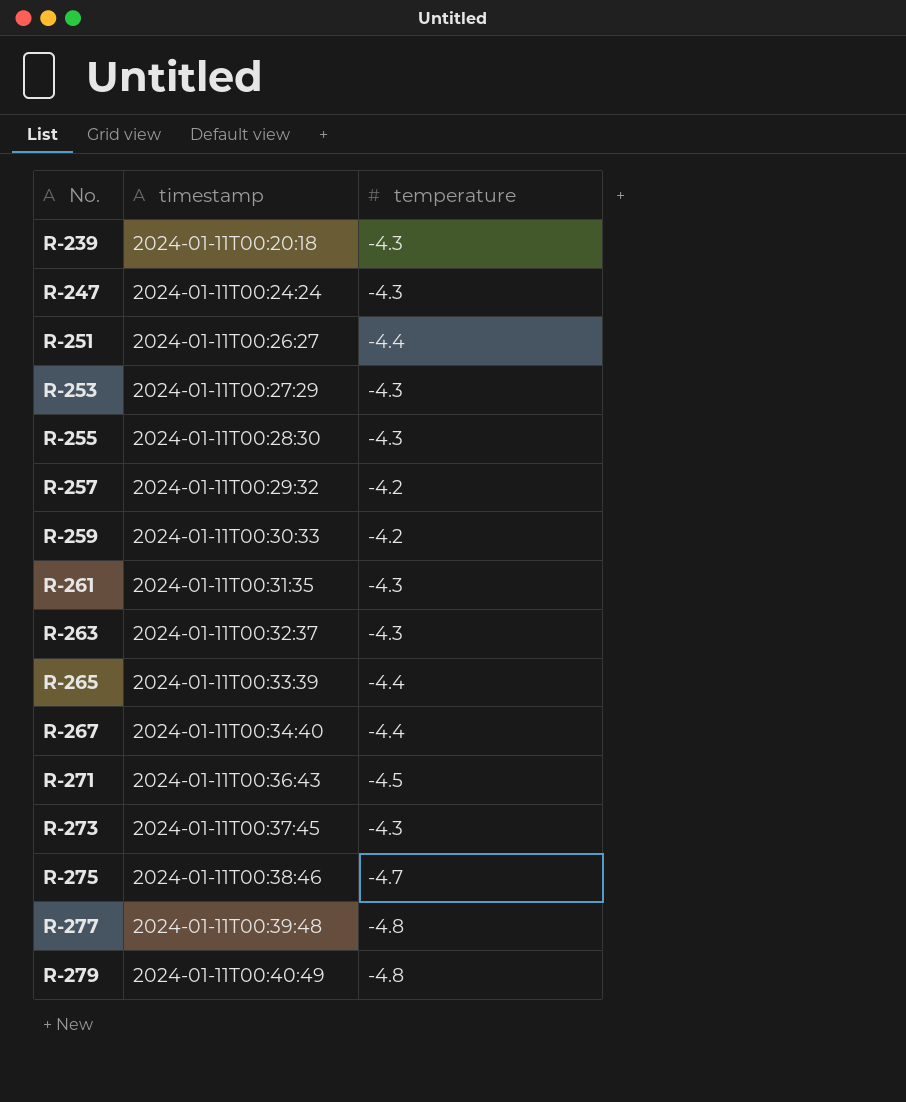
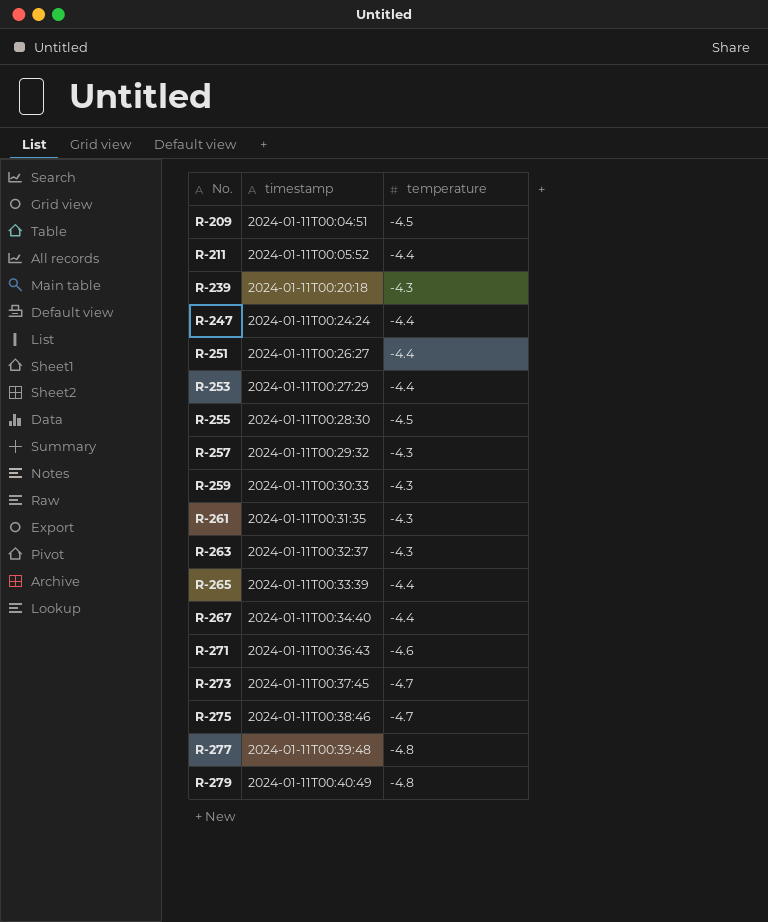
row R-209: none -> 2024-01-11T00:04:51 | -4.5
row R-211: none -> 2024-01-11T00:05:52 | -4.4
R-247 | temperature: -4.3 -> -4.4
R-253 | temperature: -4.3 -> -4.4
R-255 | temperature: -4.3 -> -4.5
R-257 | temperature: -4.2 -> -4.3
R-259 | temperature: -4.2 -> -4.3
R-271 | temperature: -4.5 -> -4.6
R-273 | temperature: -4.3 -> -4.7

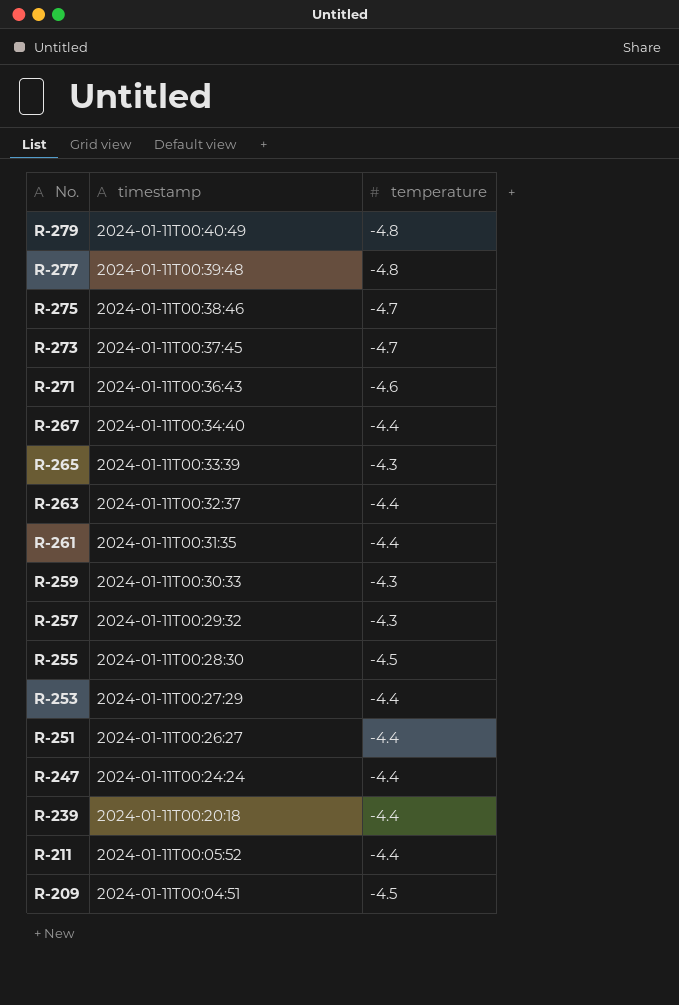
row order: No. ascending -> No. descending
R-265 | temperature: -4.4 -> -4.3
R-263 | temperature: -4.3 -> -4.4
R-261 | temperature: -4.3 -> -4.4
R-239 | temperature: -4.3 -> -4.4

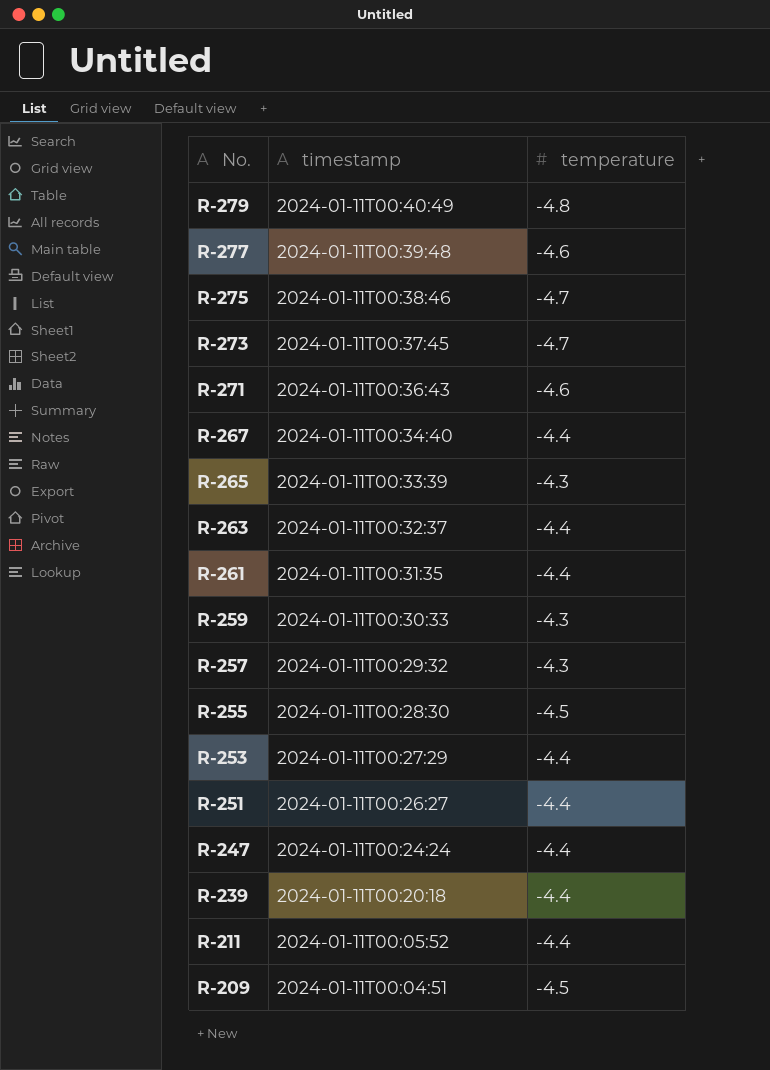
R-277 | temperature: -4.8 -> -4.6

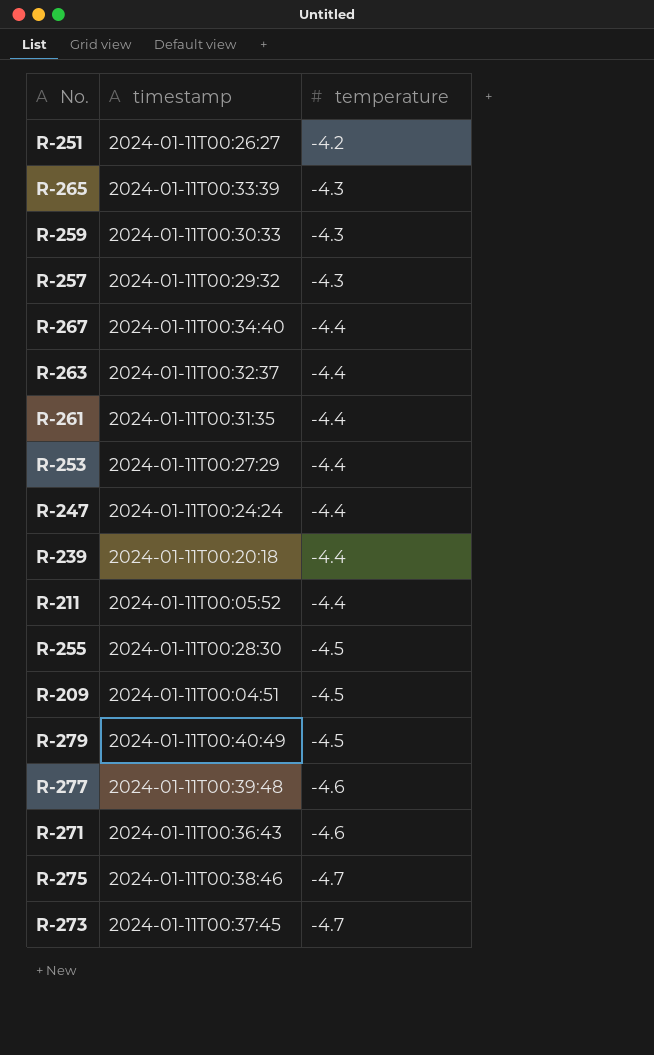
row order: No. descending -> temperature descending
R-251 | temperature: -4.4 -> -4.2
R-279 | temperature: -4.8 -> -4.5

